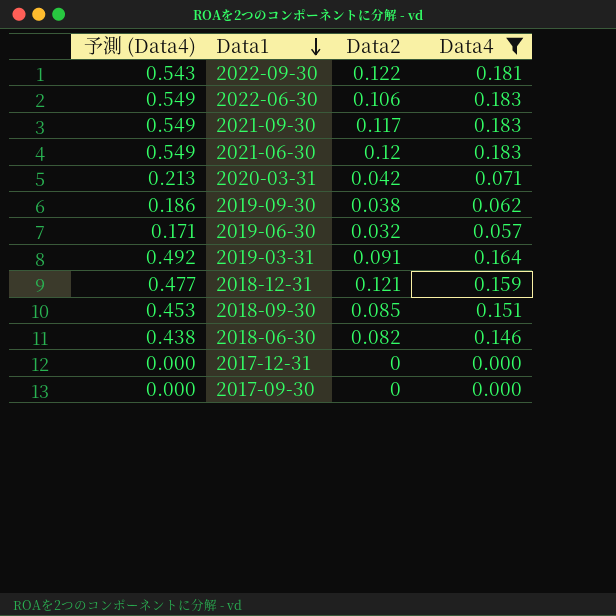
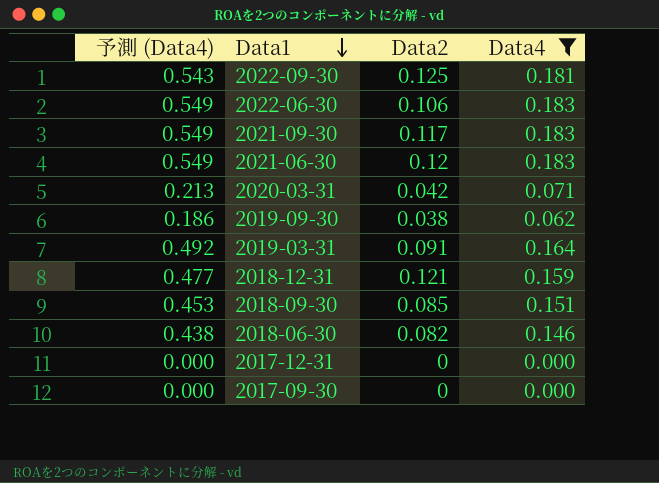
row 2019-06-30: 0.171 | 0.032 | 0.057 -> none
2022-09-30 | Data2: 0.122 -> 0.125

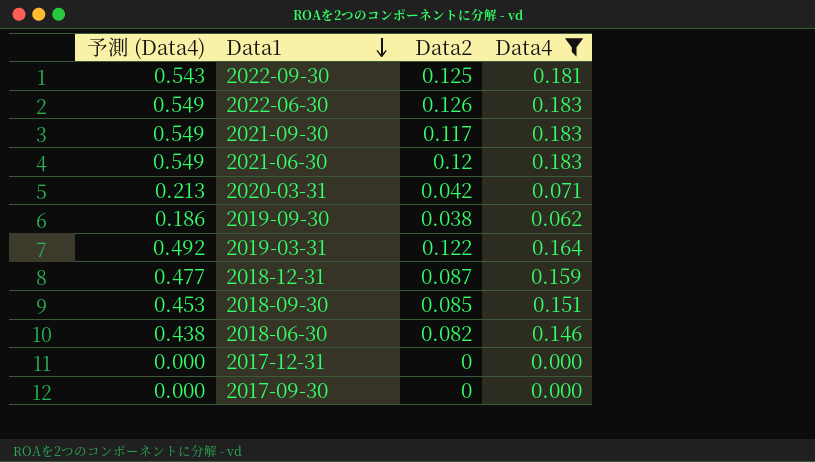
2022-06-30 | Data2: 0.106 -> 0.126
2019-03-31 | Data2: 0.091 -> 0.122
2018-12-31 | Data2: 0.121 -> 0.087

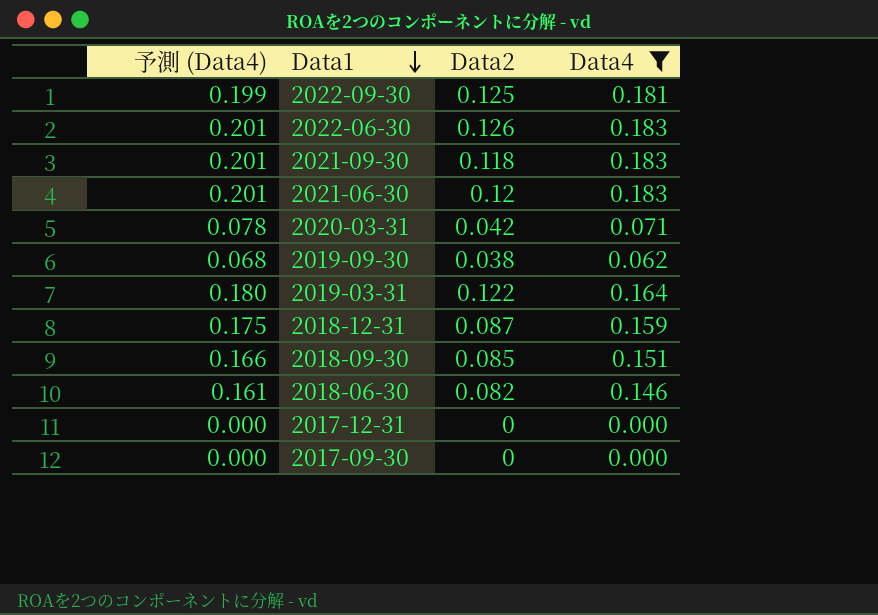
column 予測 (Data4) | formula: [Data4] * 3 -> [Data4] * 1.1
2021-09-30 | Data2: 0.117 -> 0.118

